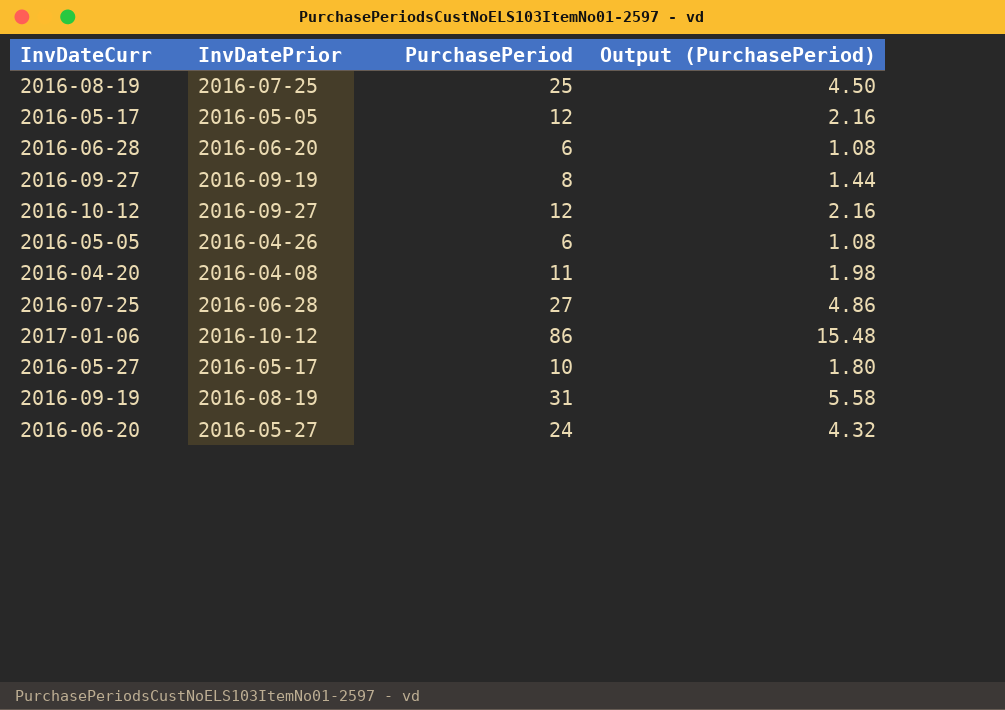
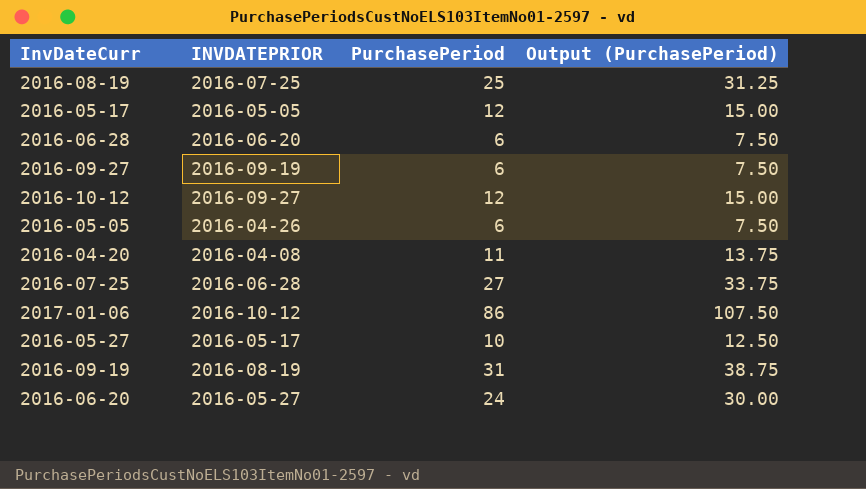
column name: InvDatePrior -> INVDATEPRIOR
column Output (PurchasePeriod) | formula: [PurchasePeriod] * 0.18 -> [PurchasePeriod] * 1.25
2016-09-27 | PurchasePeriod: 8 -> 6

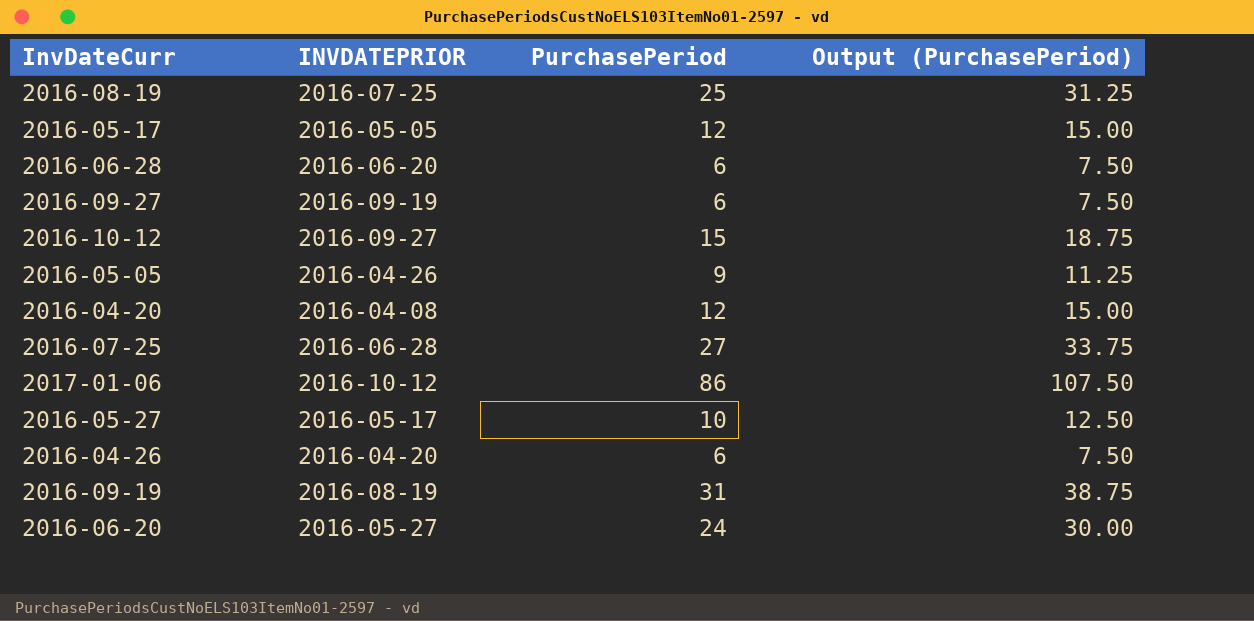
2016-10-12 | PurchasePeriod: 12 -> 15
2016-10-12 | Output (PurchasePeriod): 15.00 -> 18.75
2016-05-05 | PurchasePeriod: 6 -> 9
2016-05-05 | Output (PurchasePeriod): 7.50 -> 11.25
2016-04-20 | PurchasePeriod: 11 -> 12
2016-04-20 | Output (PurchasePeriod): 13.75 -> 15.00
row 2016-04-26: none -> 2016-04-20 | 6 | 7.50

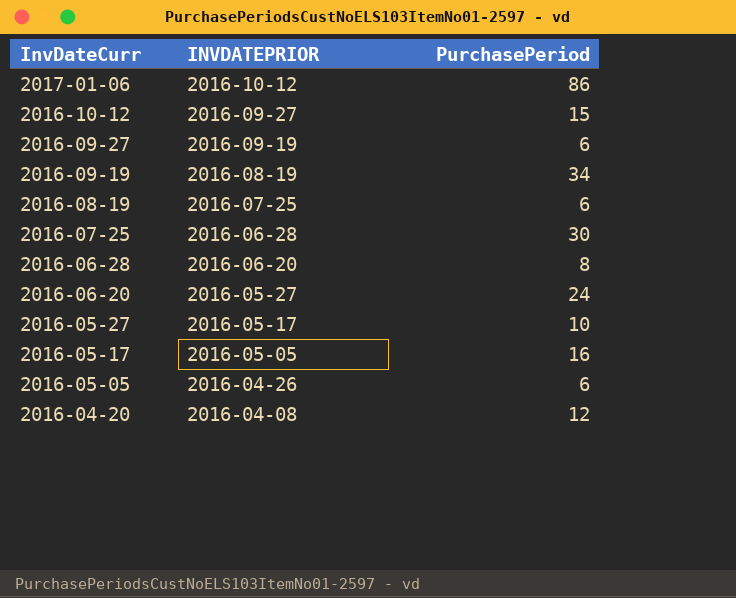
row order: none -> InvDateCurr descending
column Output (PurchasePeriod) | formula: [PurchasePeriod] * 1.25 -> none
row 2016-04-26: 2016-04-20 | 6 | 7.50 -> none
2016-09-19 | PurchasePeriod: 31 -> 34
2016-08-19 | PurchasePeriod: 25 -> 6
2016-07-25 | PurchasePeriod: 27 -> 30
2016-06-28 | PurchasePeriod: 6 -> 8
2016-05-17 | PurchasePeriod: 12 -> 16
2016-05-05 | PurchasePeriod: 9 -> 6

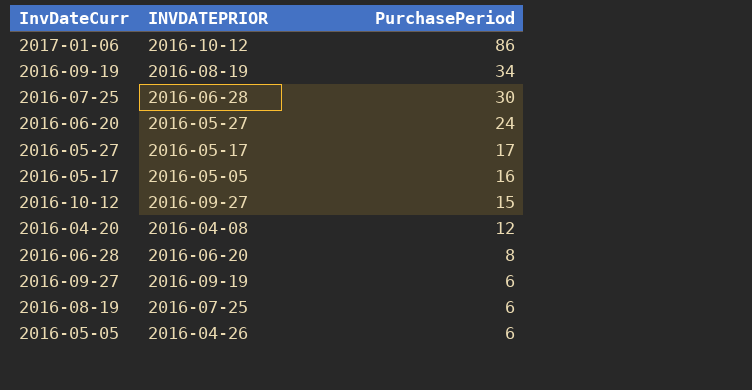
row order: InvDateCurr descending -> PurchasePeriod descending
2016-05-27 | PurchasePeriod: 10 -> 17

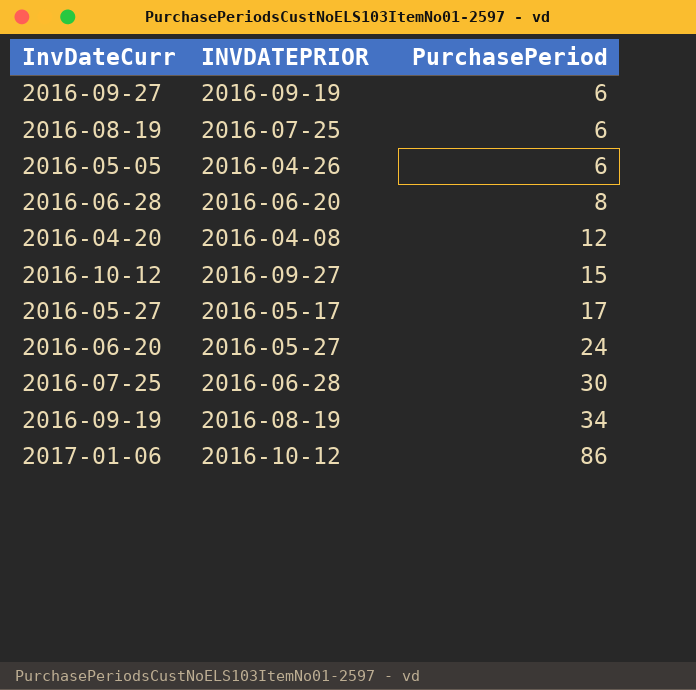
row order: PurchasePeriod descending -> PurchasePeriod ascending
row 2016-05-17: 2016-05-05 | 16 -> none

